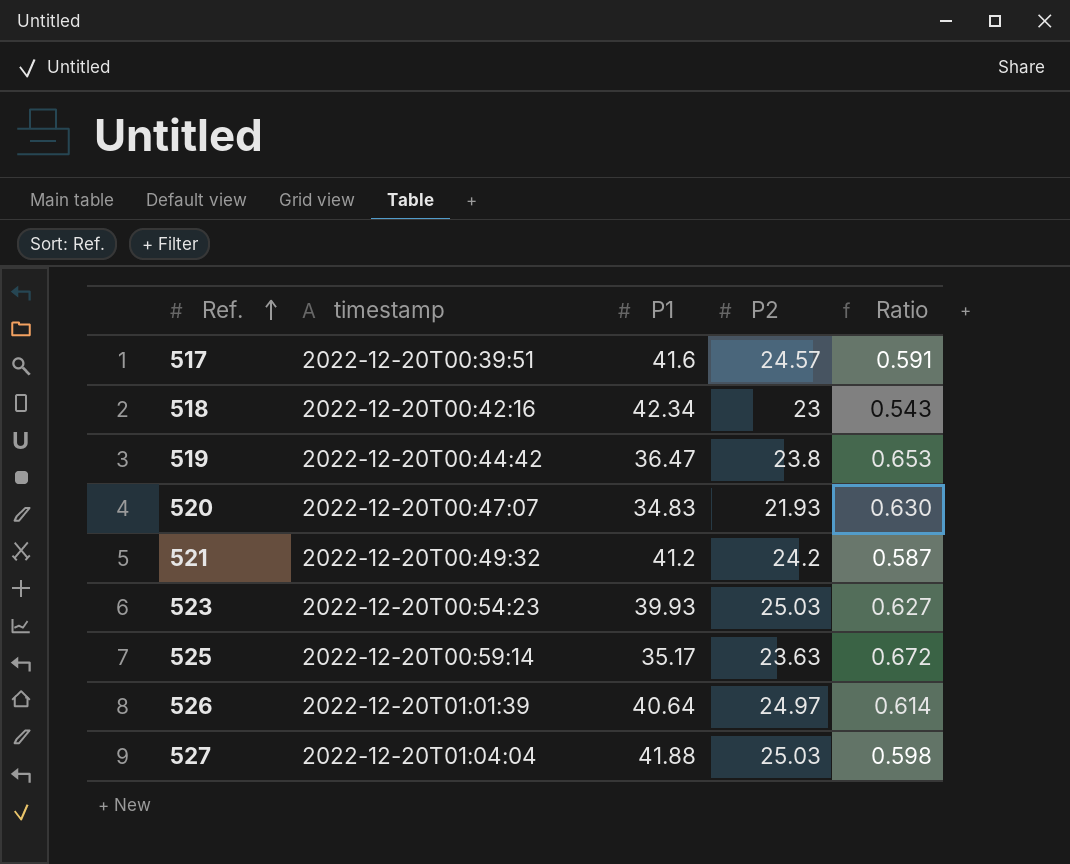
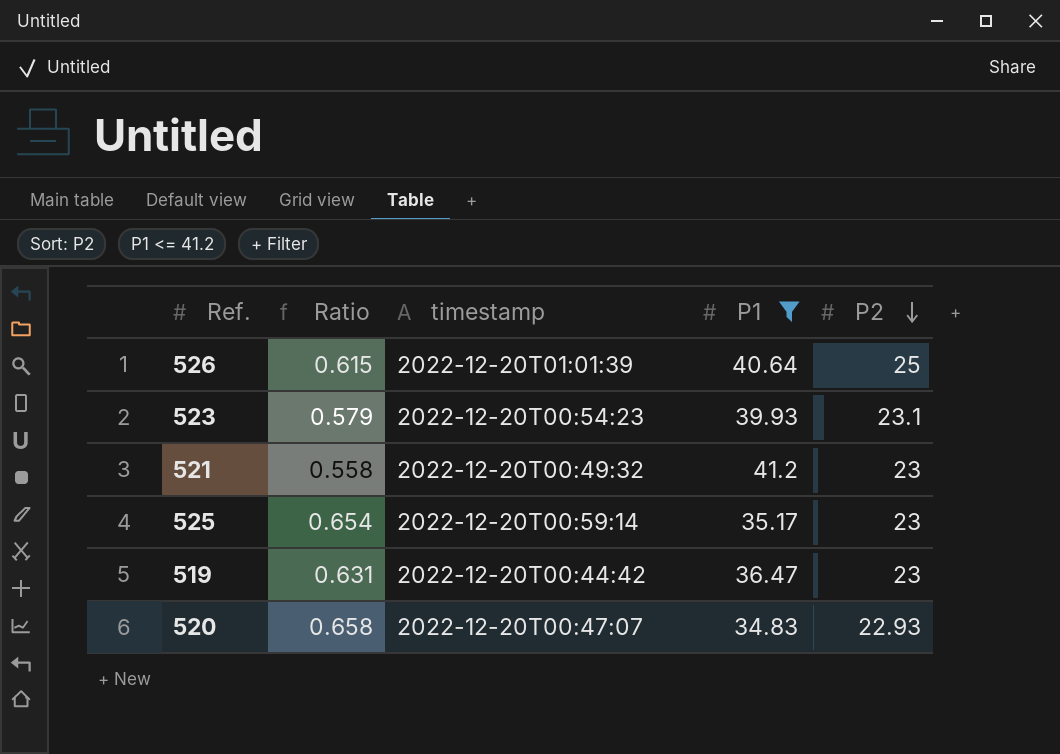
filter: none -> P1 <= 41.2
row order: Ref. ascending -> P2 descending
column Ratio | position: 5 -> 2
526 | Ratio: 0.614 -> 0.615
526 | P2: 24.97 -> 25
523 | Ratio: 0.627 -> 0.579
523 | P2: 25.03 -> 23.1
521 | Ratio: 0.587 -> 0.558
521 | P2: 24.2 -> 23
525 | Ratio: 0.672 -> 0.654
525 | P2: 23.63 -> 23
519 | Ratio: 0.653 -> 0.631
519 | P2: 23.8 -> 23
520 | Ratio: 0.630 -> 0.658
520 | P2: 21.93 -> 22.93

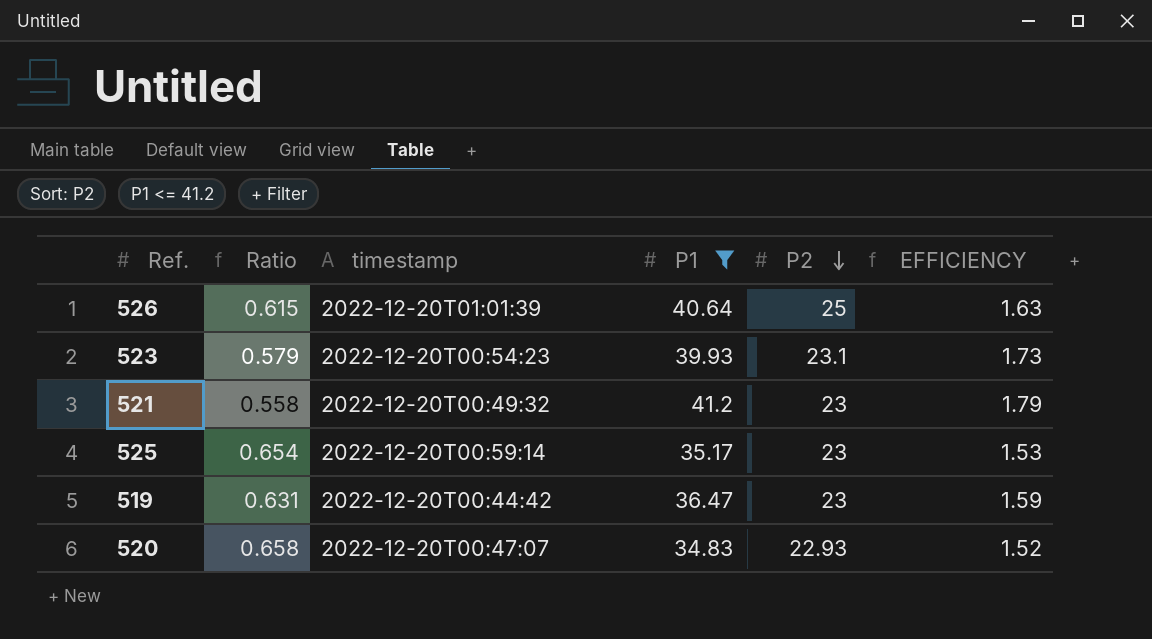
column EFFICIENCY | formula: none -> [P1] / [P2]

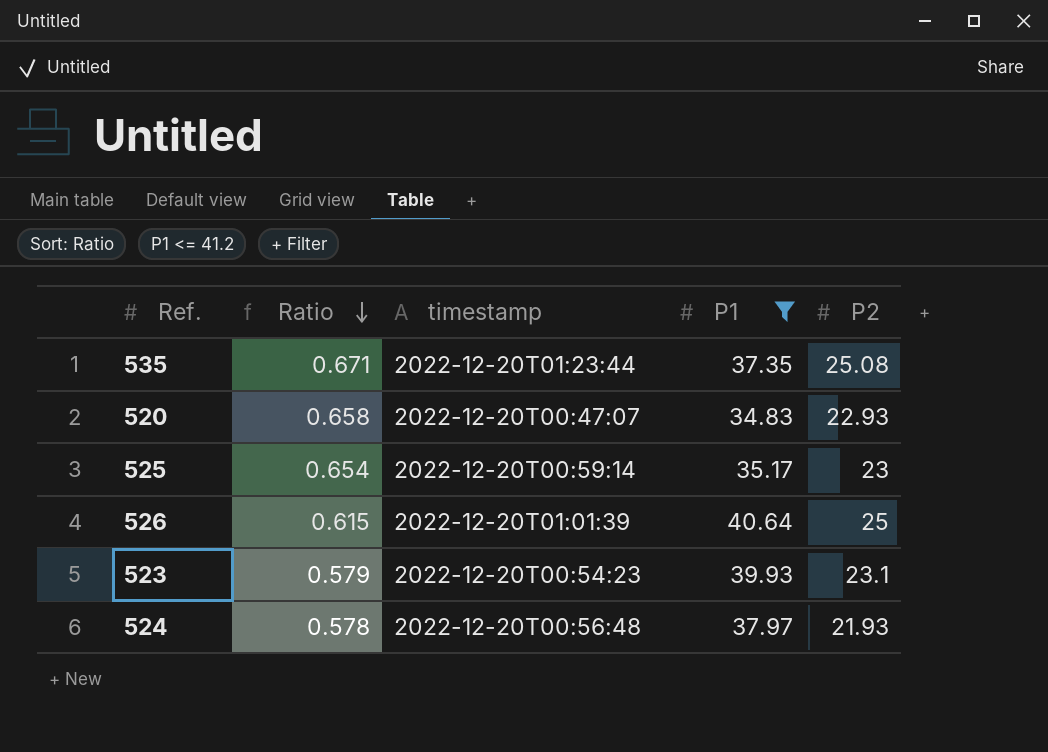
row order: P2 descending -> Ratio descending
column EFFICIENCY | formula: [P1] / [P2] -> none
row 521: 0.558 | 2022-12-20T00:49:32 | 41.2 | 23 | 1.79 -> none
row 519: 0.631 | 2022-12-20T00:44:42 | 36.47 | 23 | 1.59 -> none
row 535: none -> 0.671 | 2022-12-20T01:23:44 | 37.35 | 25.08
row 524: none -> 0.578 | 2022-12-20T00:56:48 | 37.97 | 21.93

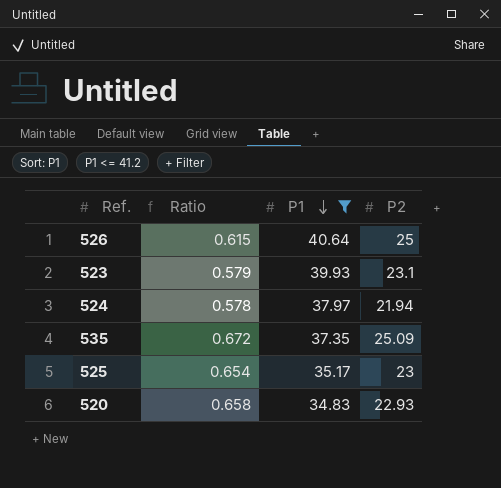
row order: Ratio descending -> P1 descending
column timestamp | position: 3 -> none
524 | P2: 21.93 -> 21.94
535 | Ratio: 0.671 -> 0.672
535 | P2: 25.08 -> 25.09

